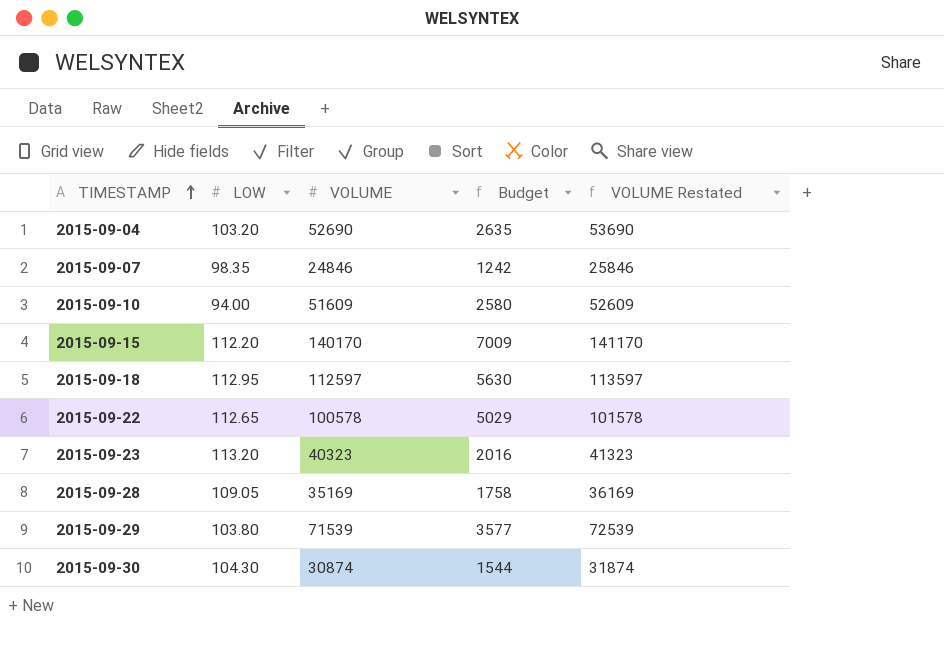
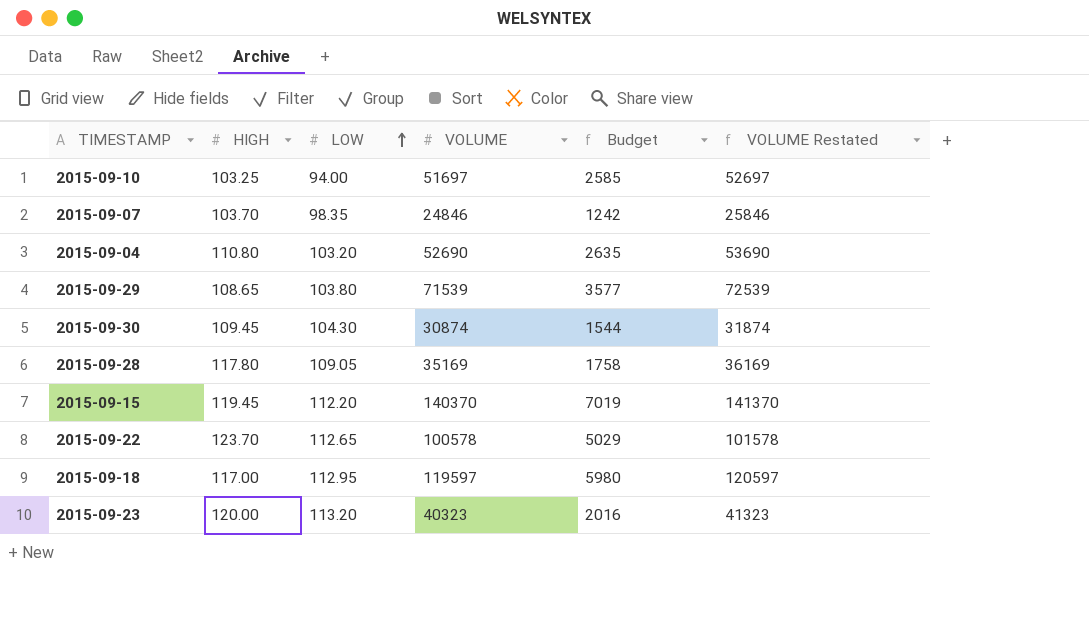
row order: TIMESTAMP ascending -> LOW ascending
column HIGH | position: none -> 2
2015-09-10 | VOLUME: 51609 -> 51697
2015-09-10 | Budget: 2580 -> 2585
2015-09-10 | VOLUME Restated: 52609 -> 52697
2015-09-15 | VOLUME: 140170 -> 140370
2015-09-15 | Budget: 7009 -> 7019
2015-09-15 | VOLUME Restated: 141170 -> 141370
2015-09-18 | VOLUME: 112597 -> 119597
2015-09-18 | Budget: 5630 -> 5980
2015-09-18 | VOLUME Restated: 113597 -> 120597

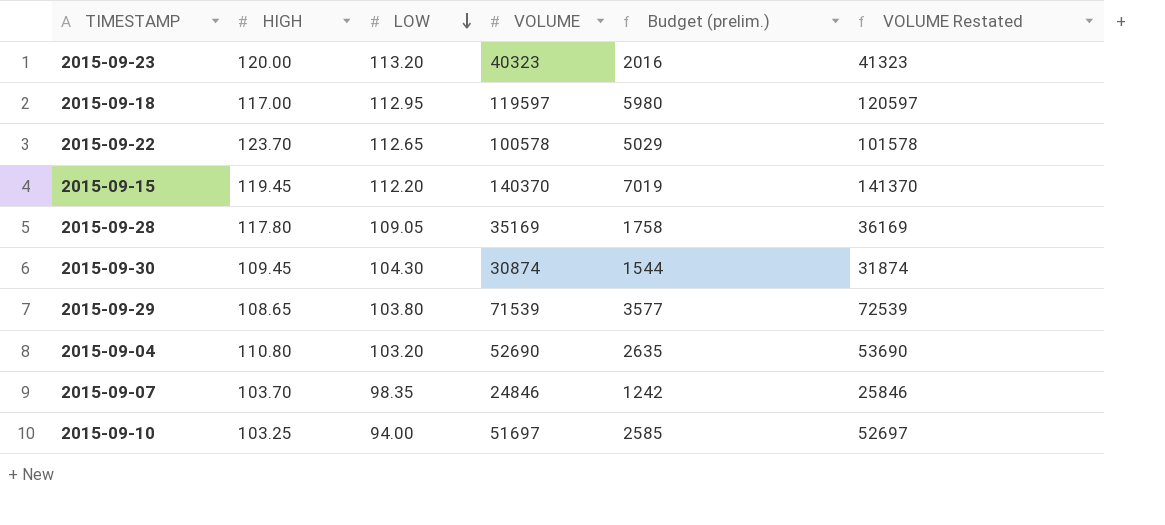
row order: LOW ascending -> LOW descending
column name: Budget -> Budget (prelim.)

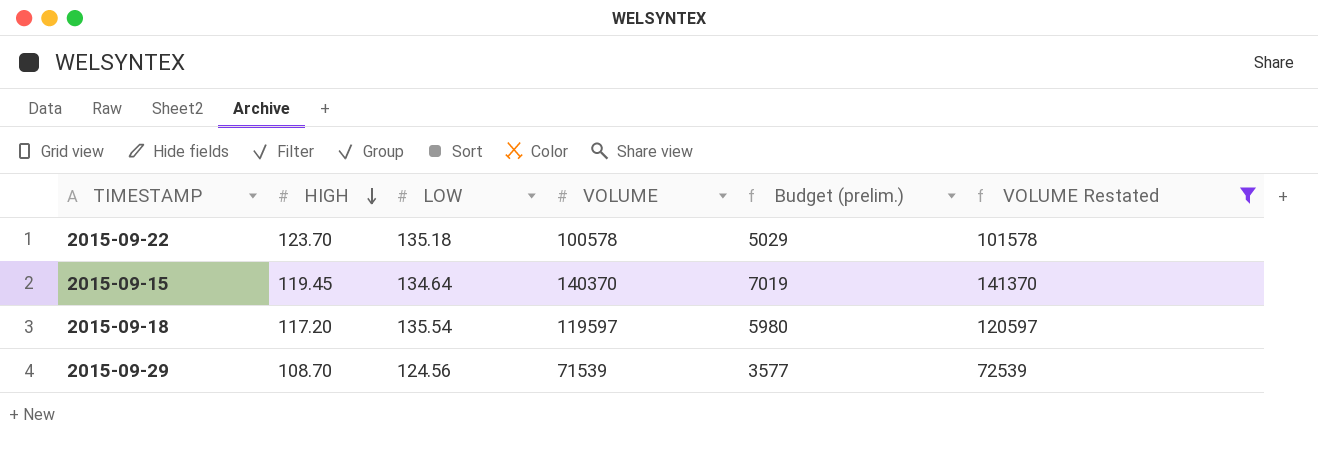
filter: none -> VOLUME Restated >= 72539
row order: LOW descending -> HIGH descending
2015-09-22 | LOW: 112.65 -> 135.18
2015-09-15 | LOW: 112.20 -> 134.64
2015-09-18 | HIGH: 117.00 -> 117.20
2015-09-18 | LOW: 112.95 -> 135.54
2015-09-29 | HIGH: 108.65 -> 108.70
2015-09-29 | LOW: 103.80 -> 124.56

